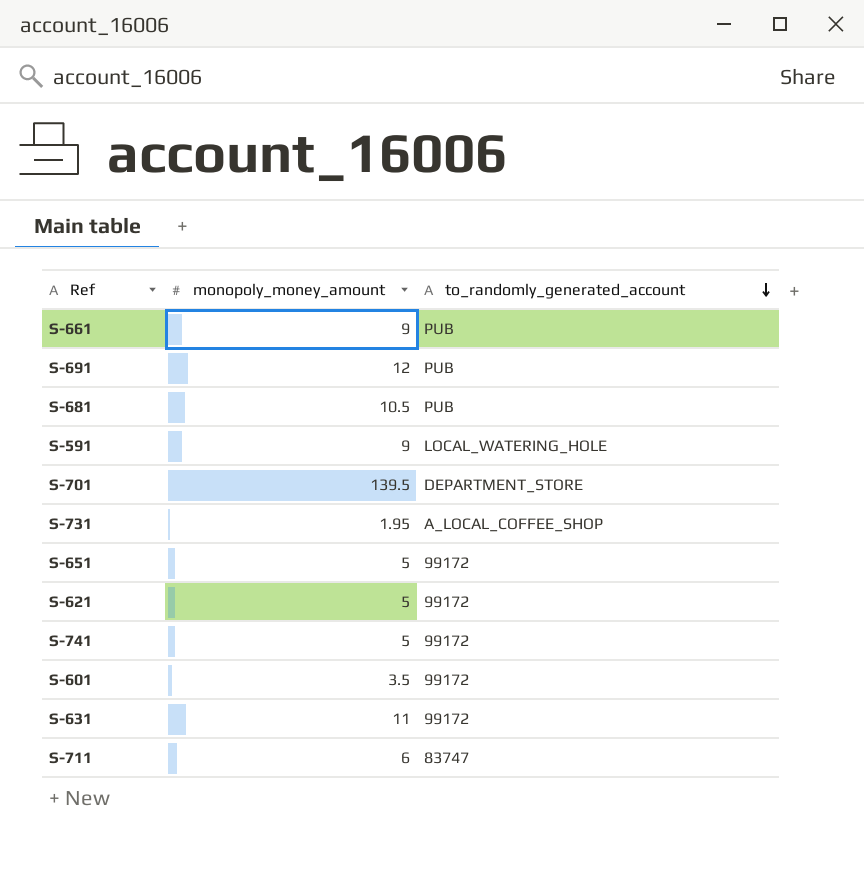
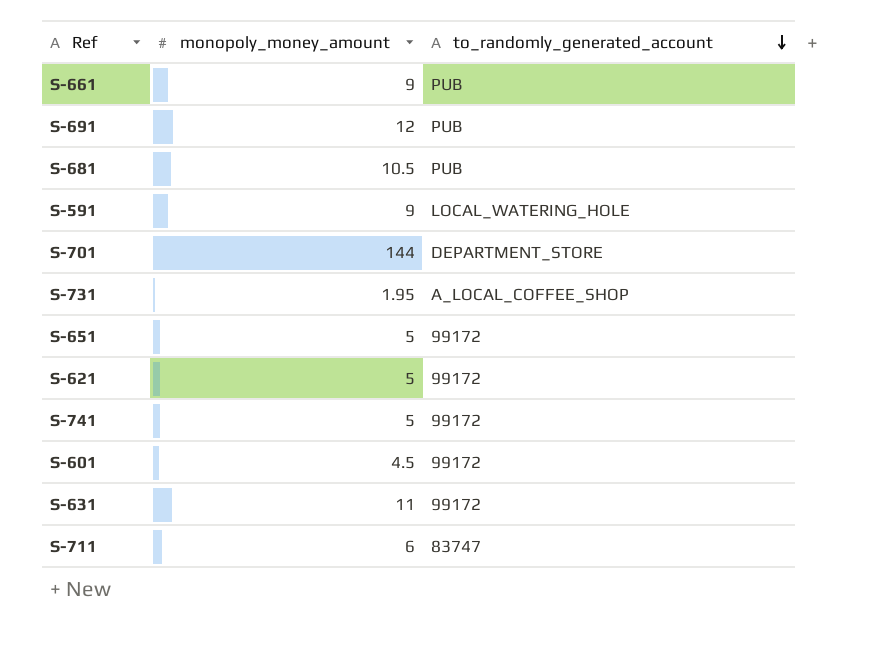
S-701 | monopoly_money_amount: 139.5 -> 144
S-601 | monopoly_money_amount: 3.5 -> 4.5

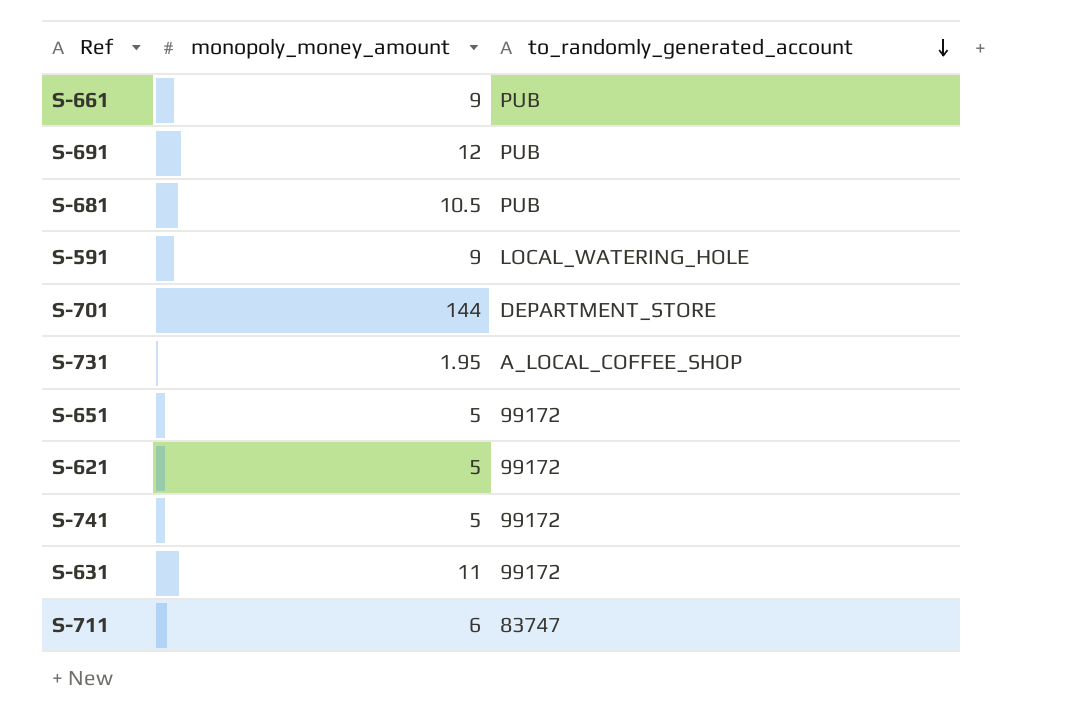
row S-601: 4.5 | 99172 -> none

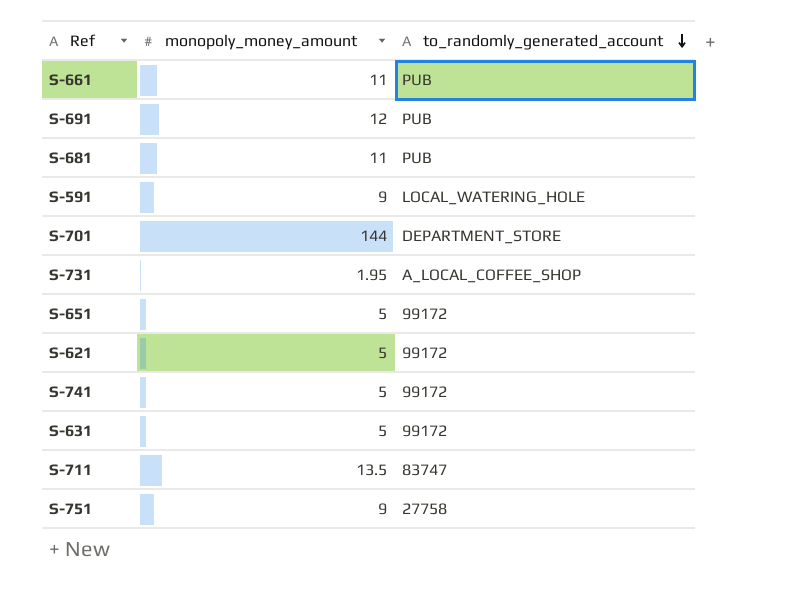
S-661 | monopoly_money_amount: 9 -> 11
S-681 | monopoly_money_amount: 10.5 -> 11
S-631 | monopoly_money_amount: 11 -> 5
S-711 | monopoly_money_amount: 6 -> 13.5
row S-751: none -> 9 | 27758

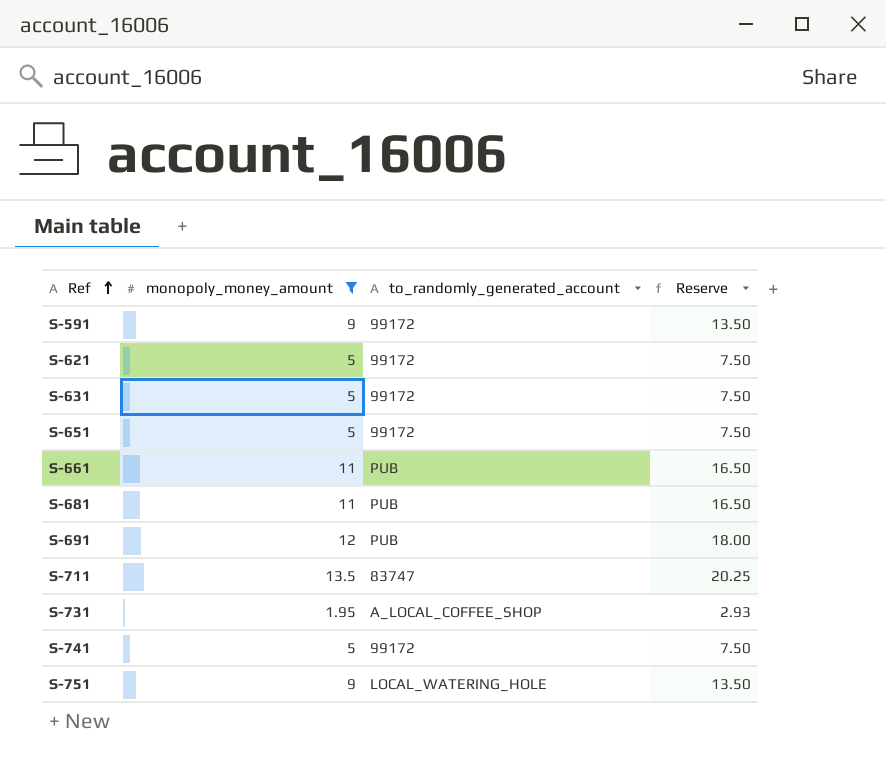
filter: none -> monopoly_money_amount != 144
row order: to_randomly_generated_account descending -> Ref ascending
column Reserve | formula: none -> [monopoly_money_amount] * 1.5
S-591 | to_randomly_generated_account: LOCAL_WATERING_HOLE -> 99172
S-751 | to_randomly_generated_account: 27758 -> LOCAL_WATERING_HOLE

